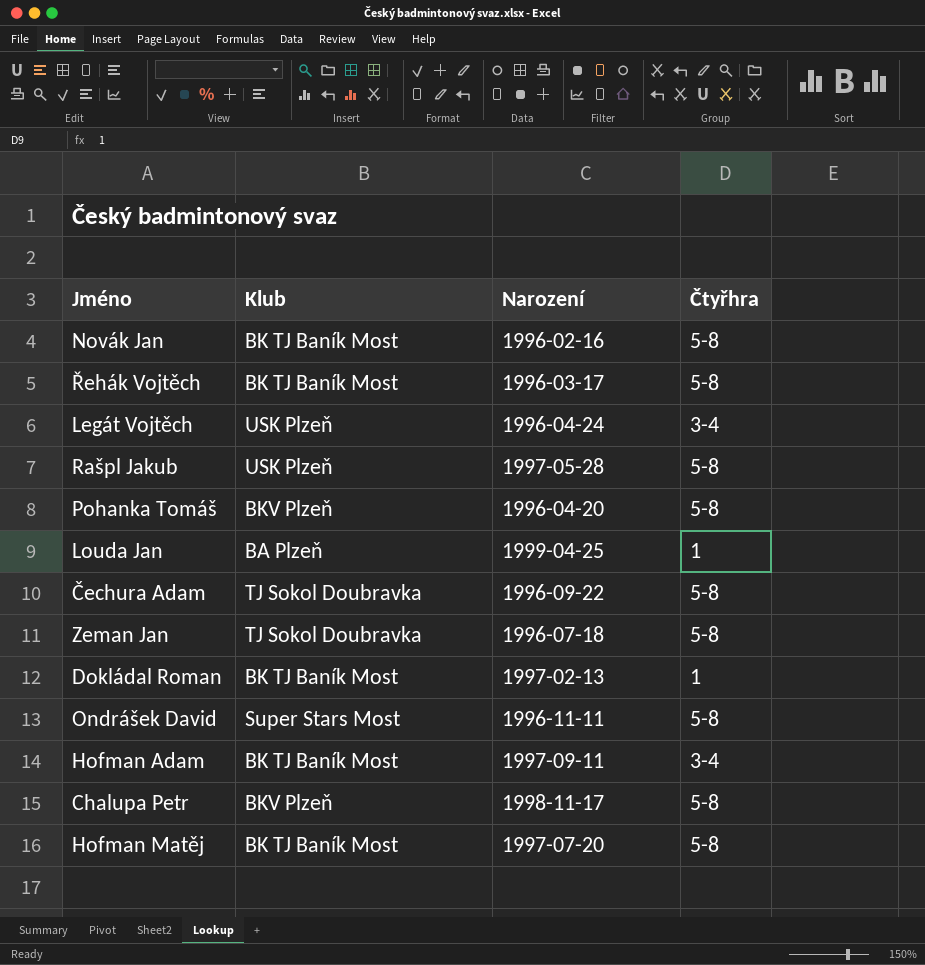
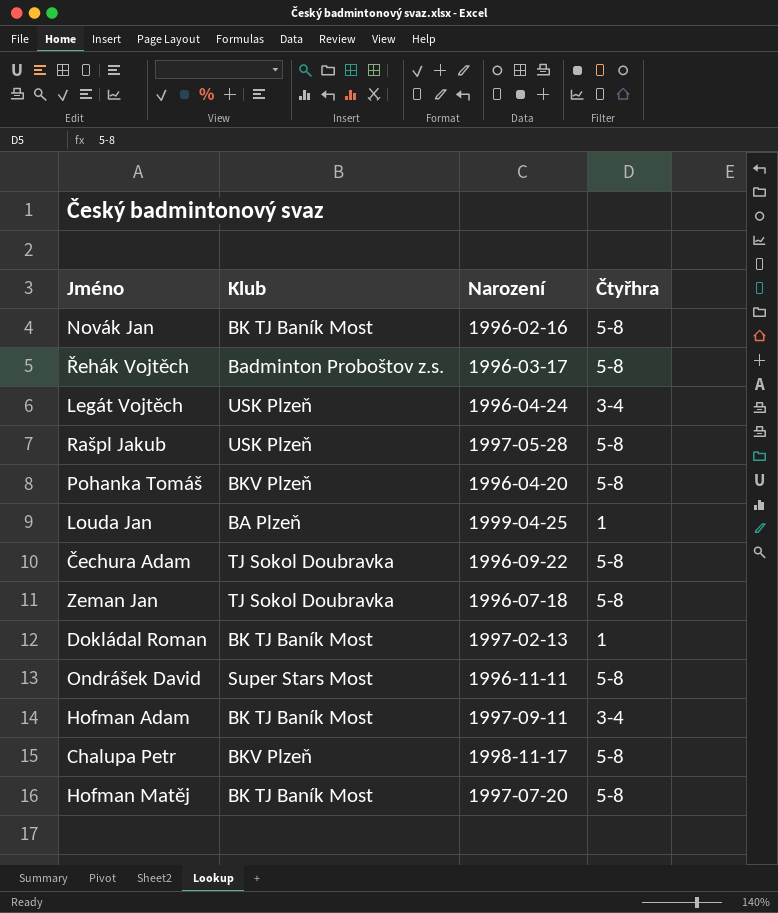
Řehák Vojtěch | Klub: BK TJ Baník Most -> Badminton Proboštov z.s.

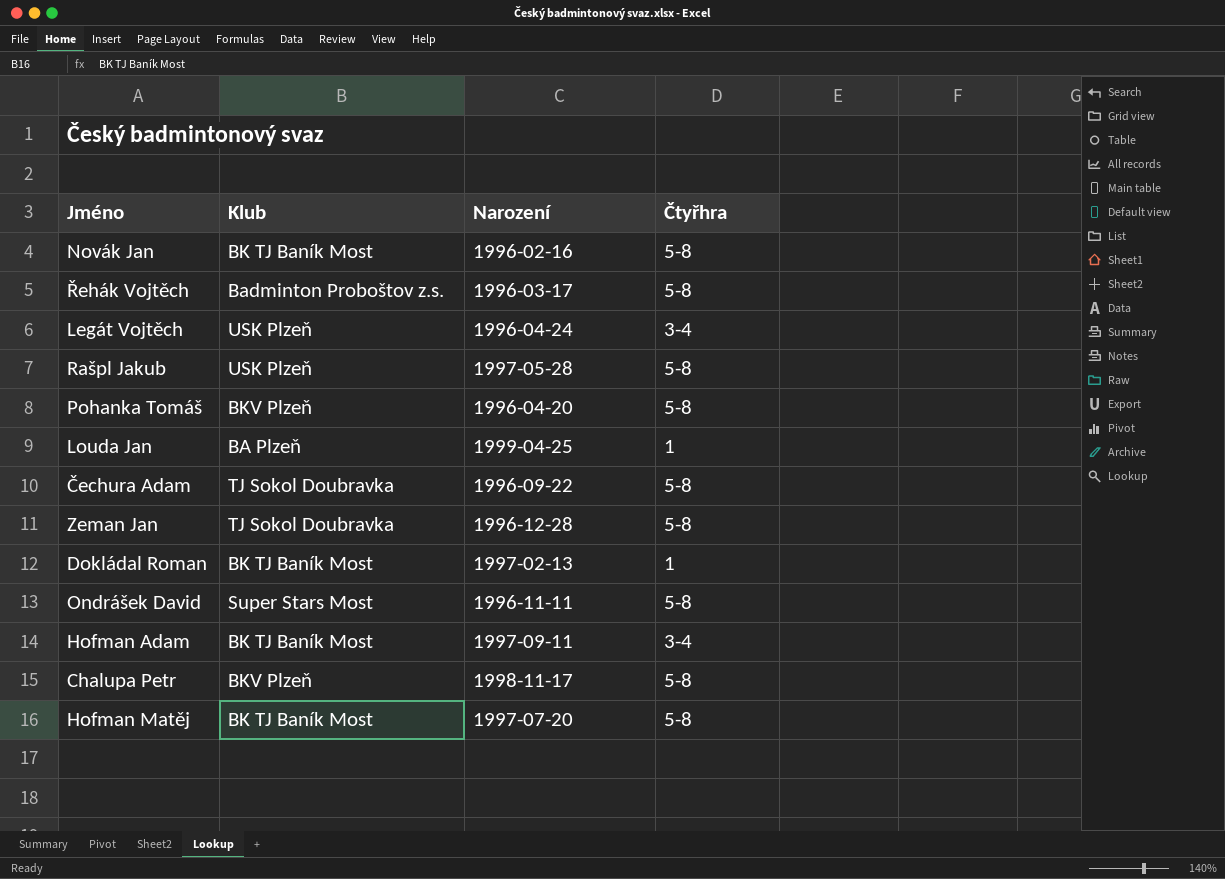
Zeman Jan | Narození: 1996-07-18 -> 1996-12-28

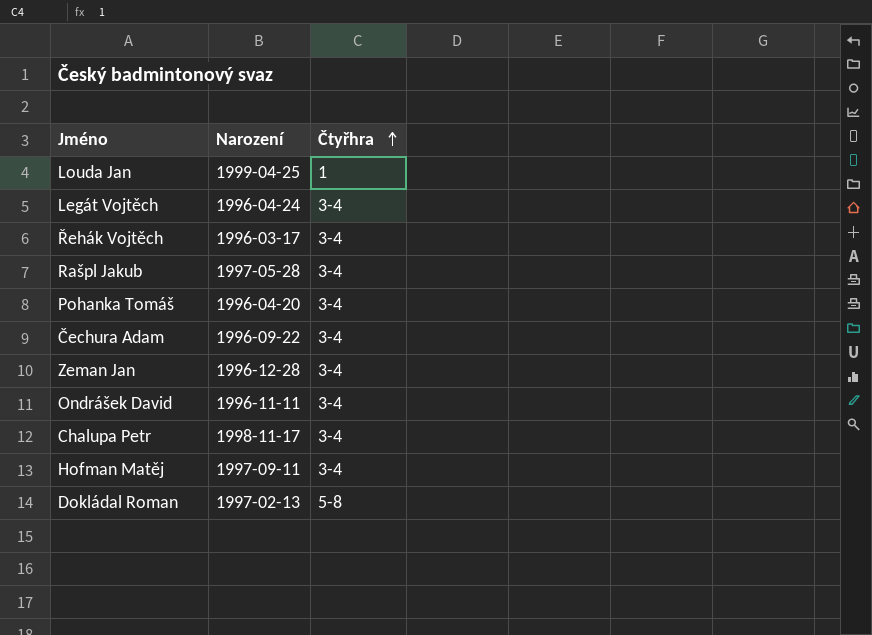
row order: none -> Čtyřhra ascending
column Klub | position: 2 -> none
row Novák Jan: BK TJ Baník Most | 1996-02-16 | 5-8 -> none
row Hofman Adam: BK TJ Baník Most | 1997-09-11 | 3-4 -> none
Řehák Vojtěch | Čtyřhra: 5-8 -> 3-4
Rašpl Jakub | Čtyřhra: 5-8 -> 3-4
Pohanka Tomáš | Čtyřhra: 5-8 -> 3-4
Čechura Adam | Čtyřhra: 5-8 -> 3-4
Zeman Jan | Čtyřhra: 5-8 -> 3-4
Ondrášek David | Čtyřhra: 5-8 -> 3-4
Chalupa Petr | Čtyřhra: 5-8 -> 3-4
Hofman Matěj | Narození: 1997-07-20 -> 1997-09-11
Hofman Matěj | Čtyřhra: 5-8 -> 3-4
Dokládal Roman | Čtyřhra: 1 -> 5-8

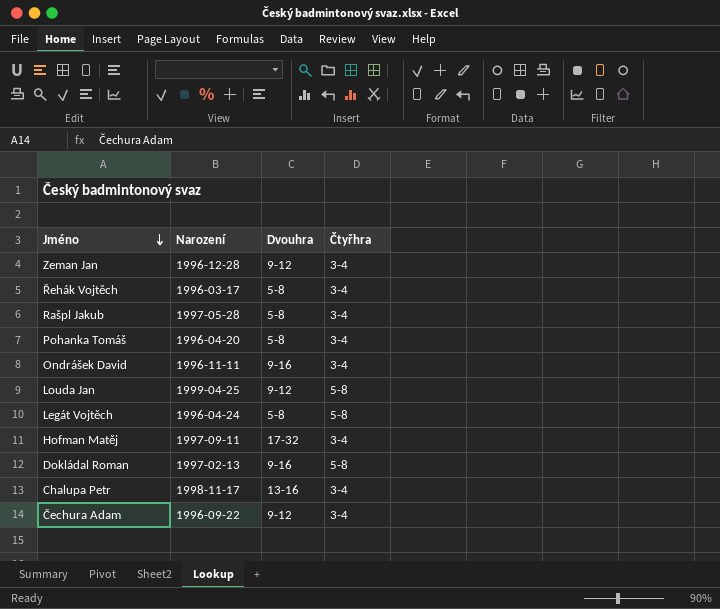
row order: Čtyřhra ascending -> Jméno descending
column Dvouhra | position: none -> 3
Louda Jan | Čtyřhra: 1 -> 5-8
Legát Vojtěch | Čtyřhra: 3-4 -> 5-8

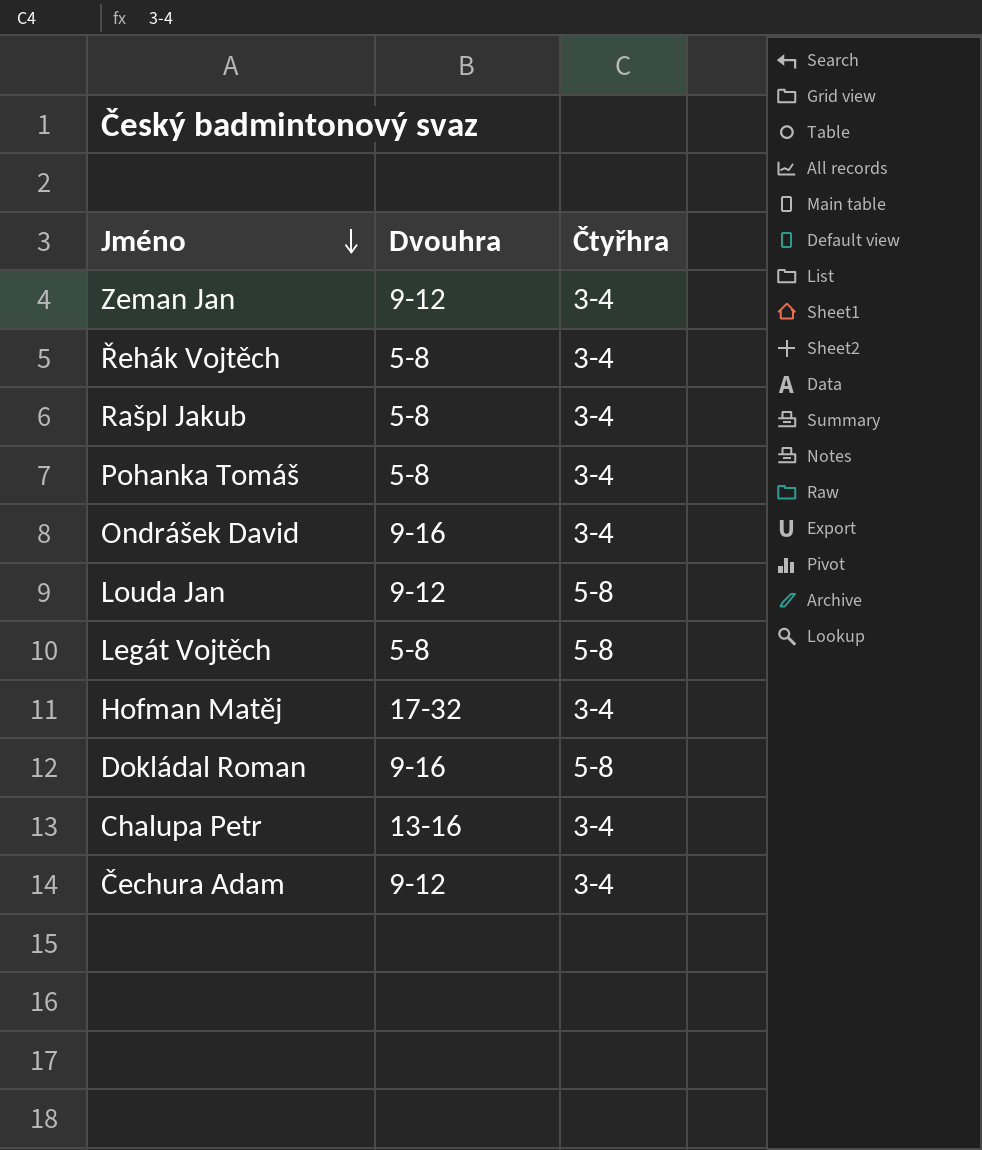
column Narození | position: 2 -> none

